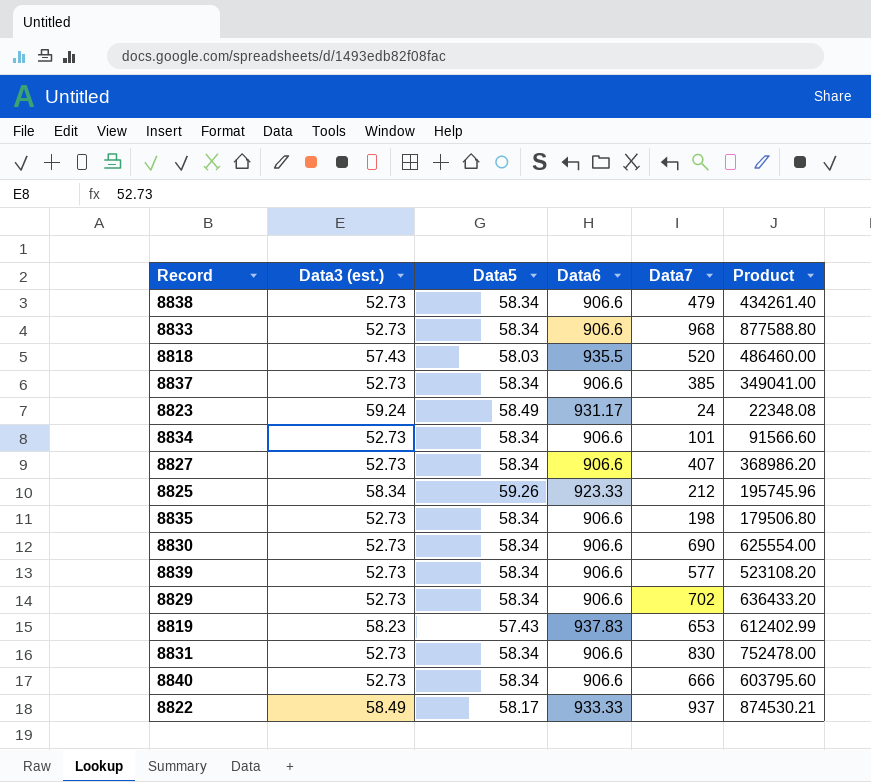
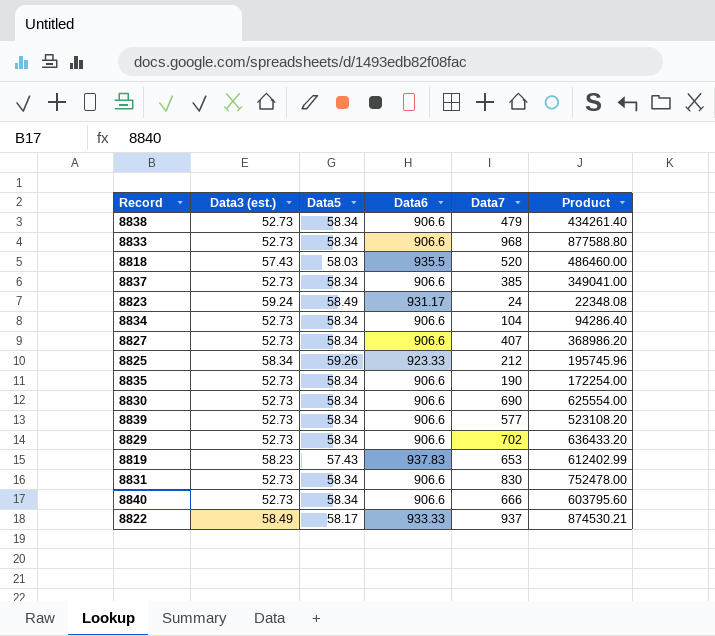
8834 | Data7: 101 -> 104
8834 | Product: 91566.60 -> 94286.40
8835 | Data7: 198 -> 190
8835 | Product: 179506.80 -> 172254.00

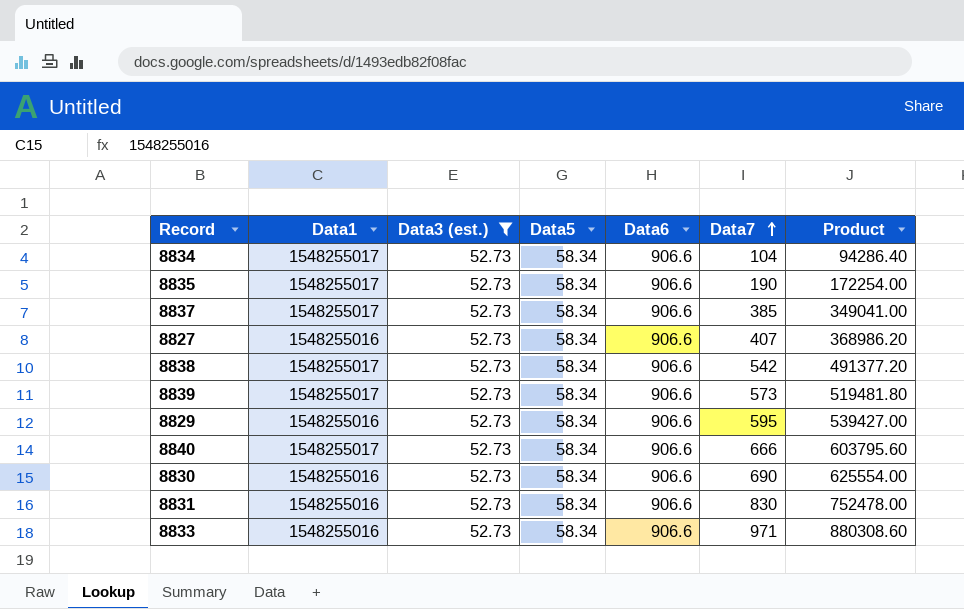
filter: none -> Data3 (est.) = 52.73
row order: none -> Data7 ascending
column Data1 | position: none -> 2
8838 | Data7: 479 -> 542
8838 | Product: 434261.40 -> 491377.20
8839 | Data7: 577 -> 573
8839 | Product: 523108.20 -> 519481.80
8829 | Data7: 702 -> 595
8829 | Product: 636433.20 -> 539427.00
8833 | Data7: 968 -> 971
8833 | Product: 877588.80 -> 880308.60

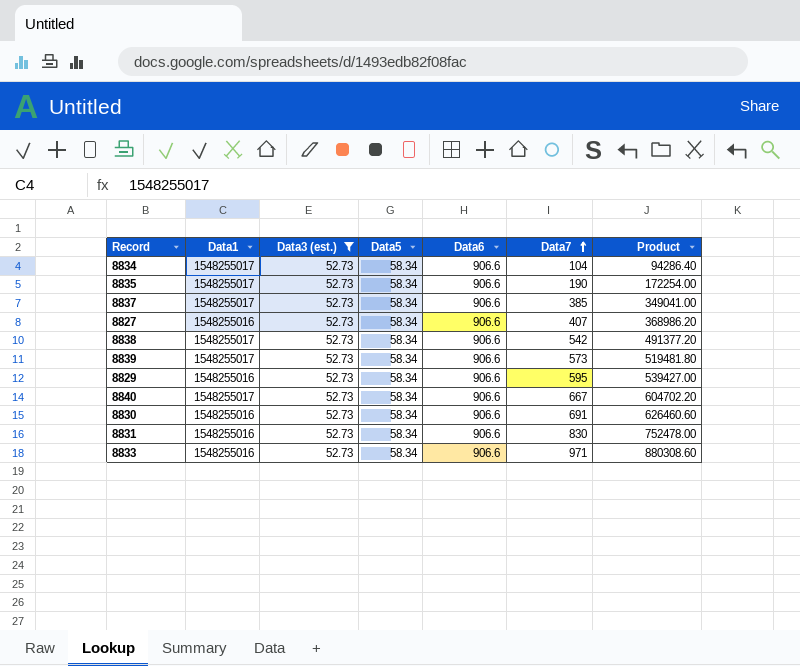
8840 | Data7: 666 -> 667
8840 | Product: 603795.60 -> 604702.20
8830 | Data7: 690 -> 691
8830 | Product: 625554.00 -> 626460.60

